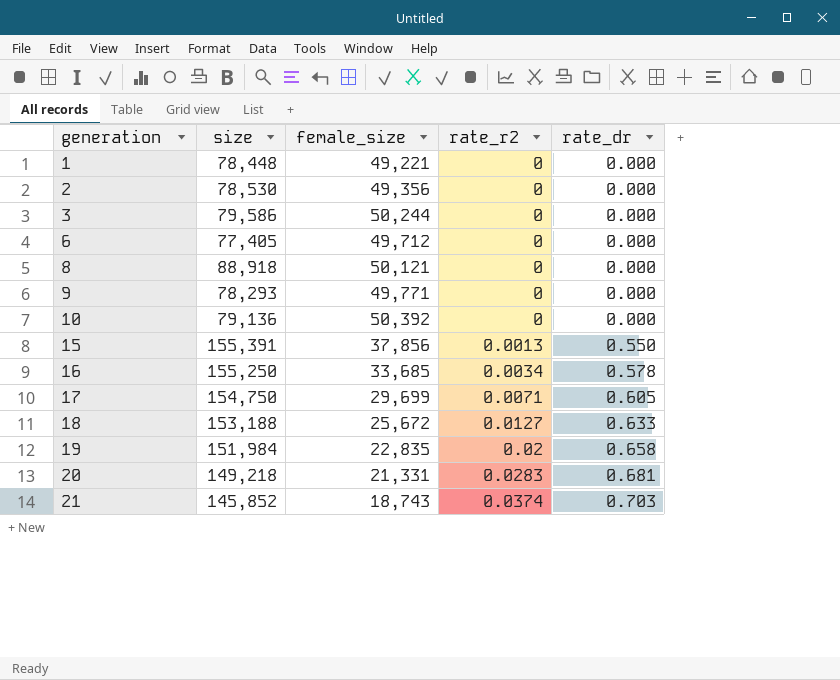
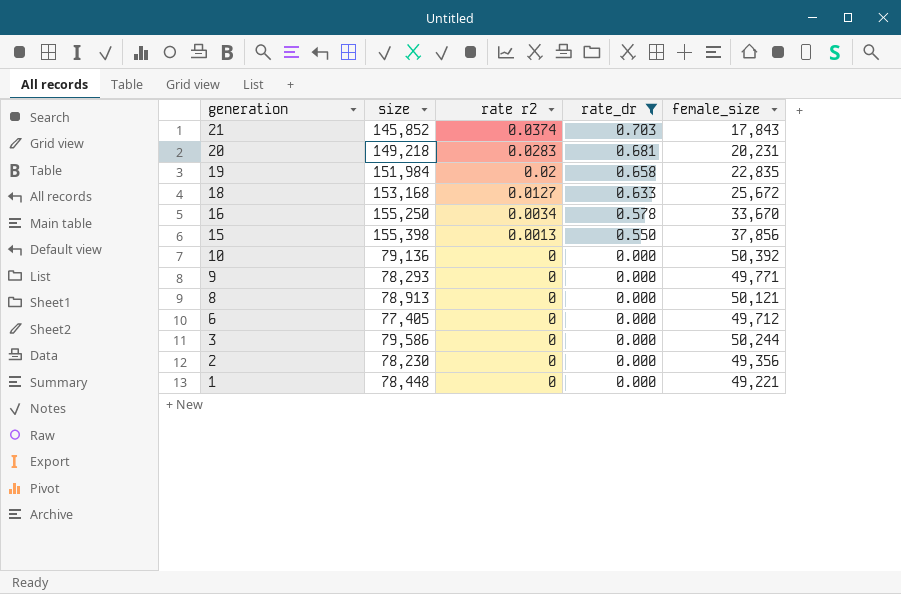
filter: none -> rate_dr != 0.605
row order: generation ascending -> generation descending
column name: rate_r2 -> rate r2
column female_size | position: 3 -> 5
21 | female_size: 18,743 -> 17,843
20 | female_size: 21,331 -> 20,231
18 | size: 153,188 -> 153,168
16 | female_size: 33,685 -> 33,670
15 | size: 155,391 -> 155,398
8 | size: 88,918 -> 78,913
2 | size: 78,530 -> 78,230

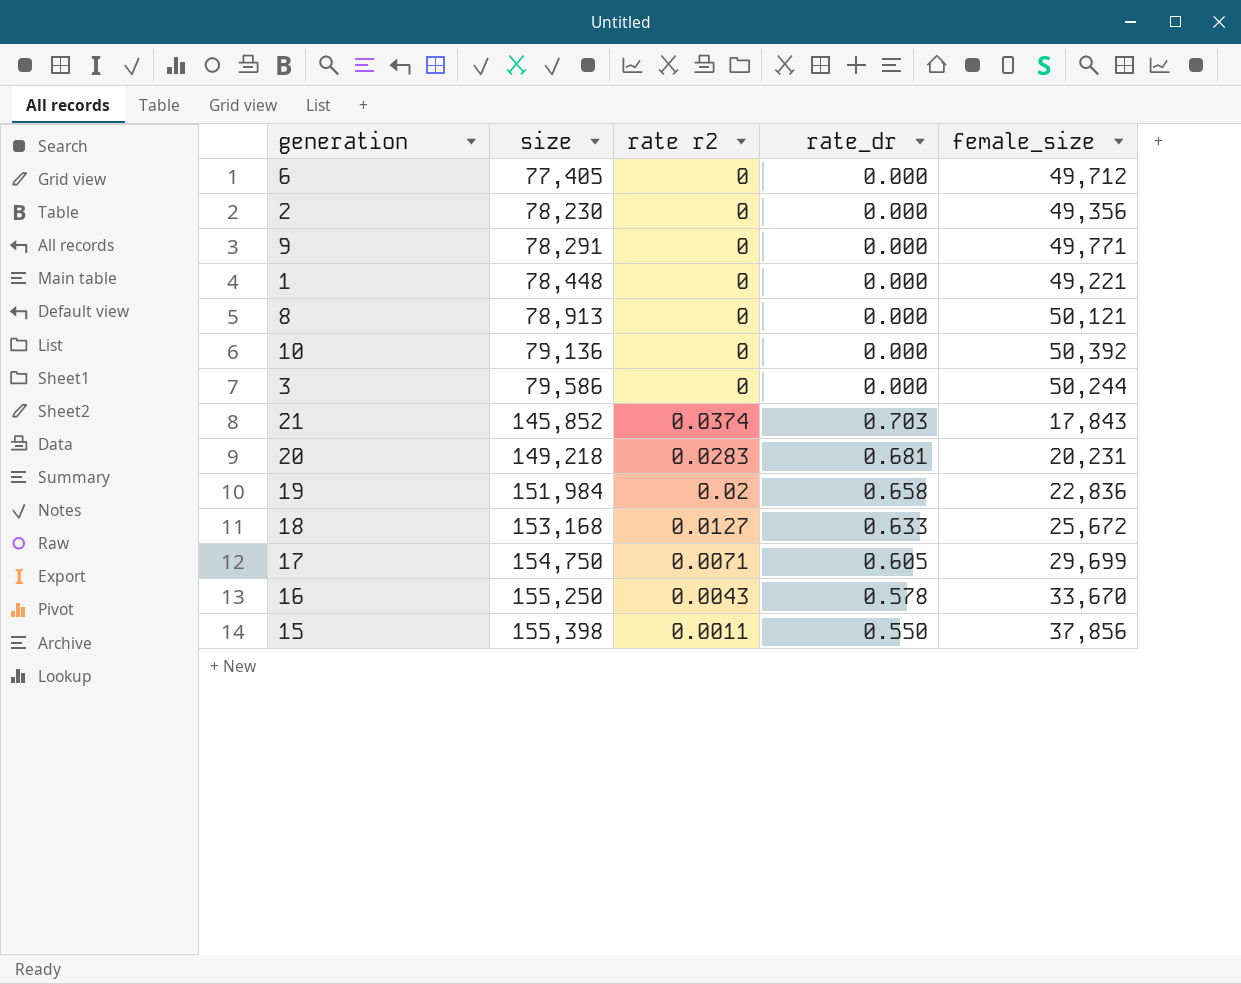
filter: rate_dr != 0.605 -> none
row order: generation descending -> size ascending
9 | size: 78,293 -> 78,291
19 | female_size: 22,835 -> 22,836
16 | rate r2: 0.0034 -> 0.0043
15 | rate r2: 0.0013 -> 0.0011

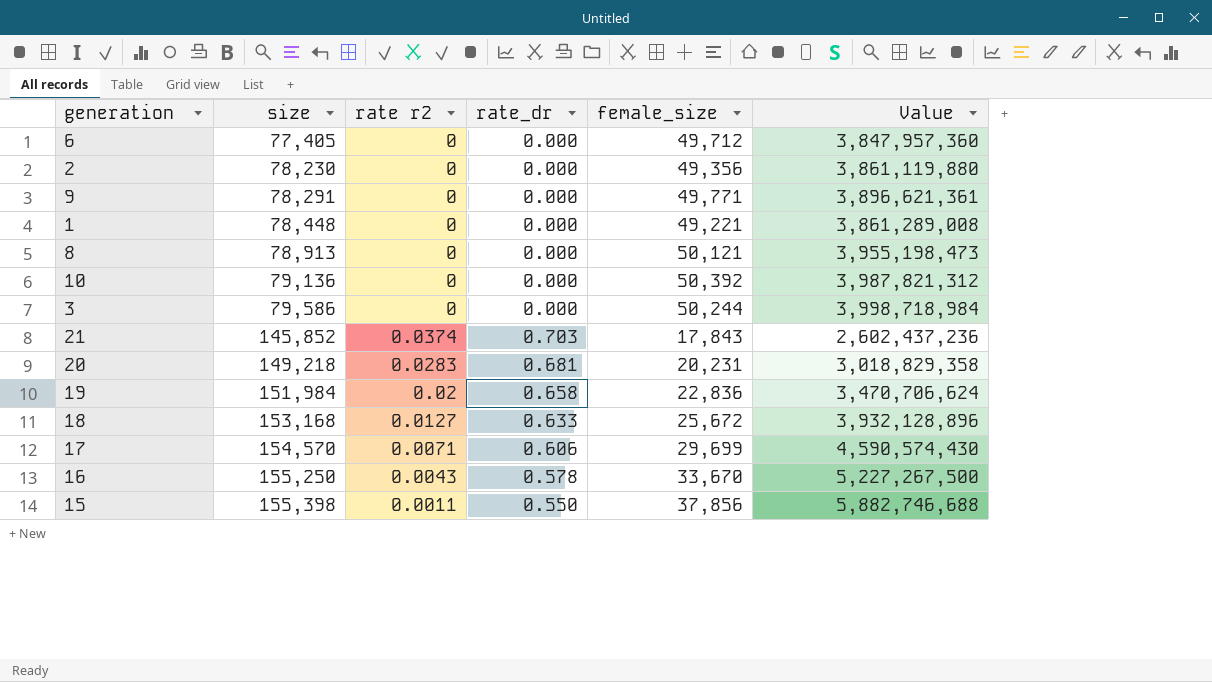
column Value | formula: none -> [size] * [female_size]
17 | size: 154,750 -> 154,570
17 | rate_dr: 0.605 -> 0.606

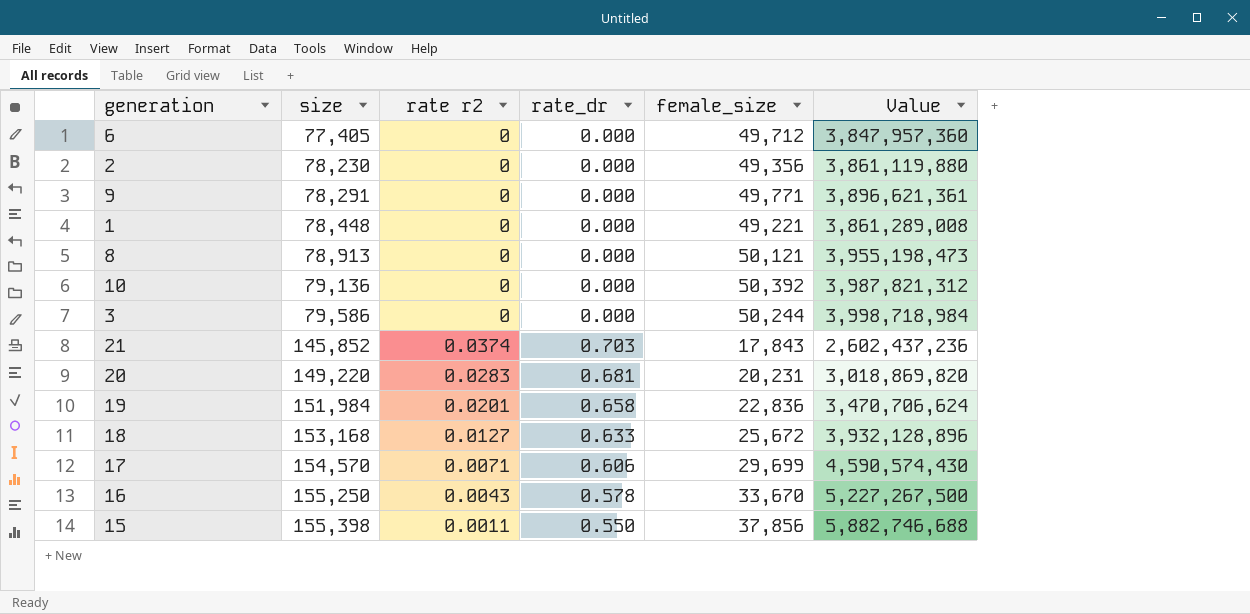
20 | size: 149,218 -> 149,220
20 | Value: 3,018,829,358 -> 3,018,869,820
19 | rate r2: 0.02 -> 0.0201

